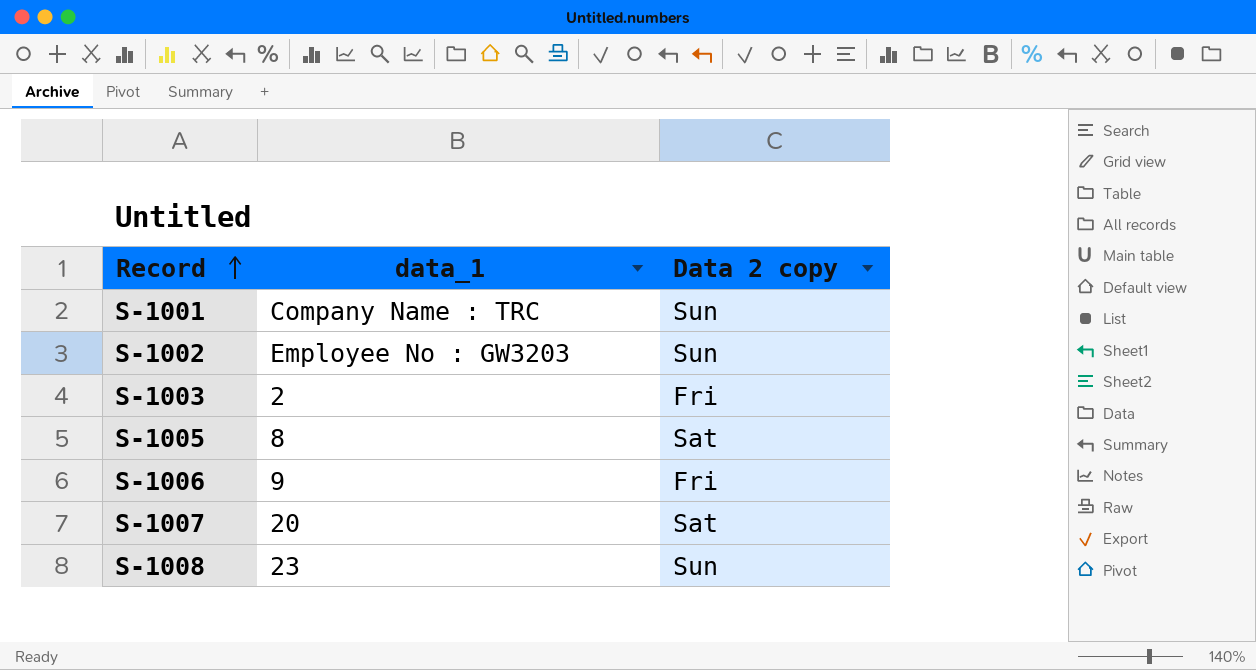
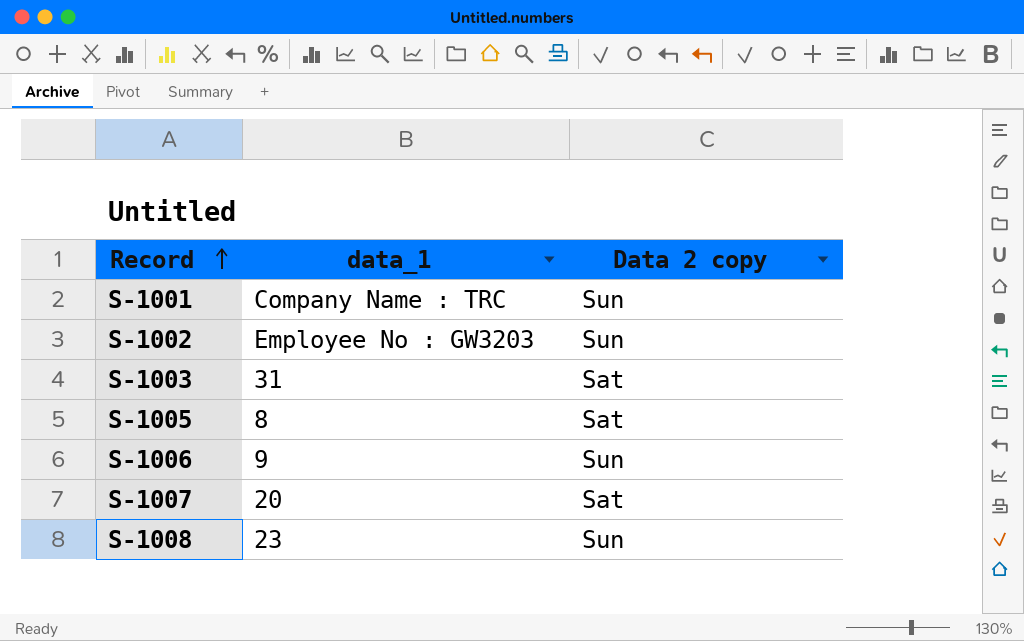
S-1003 | data_1: 2 -> 31
S-1003 | Data 2 copy: Fri -> Sat
S-1006 | Data 2 copy: Fri -> Sun

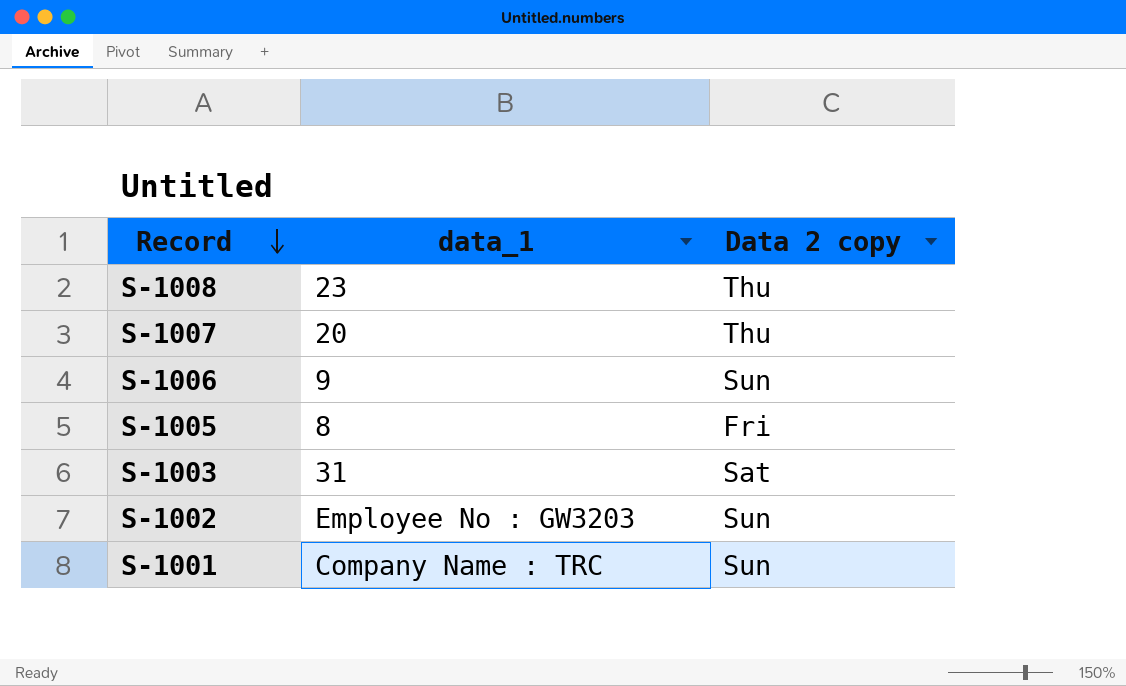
row order: Record ascending -> Record descending
S-1008 | Data 2 copy: Sun -> Thu
S-1007 | Data 2 copy: Sat -> Thu
S-1005 | Data 2 copy: Sat -> Fri

